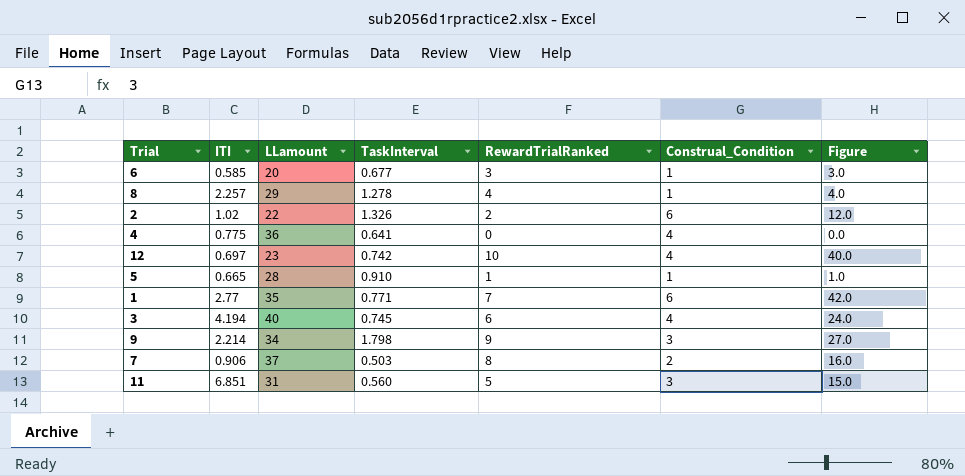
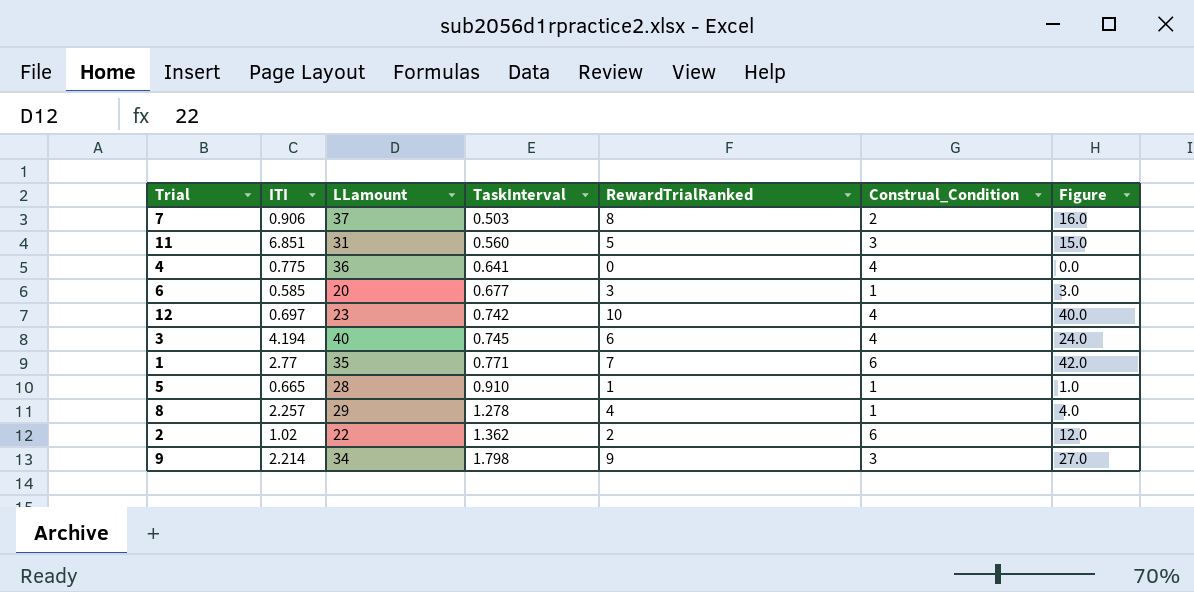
row order: none -> TaskInterval ascending
2 | TaskInterval: 1.326 -> 1.362

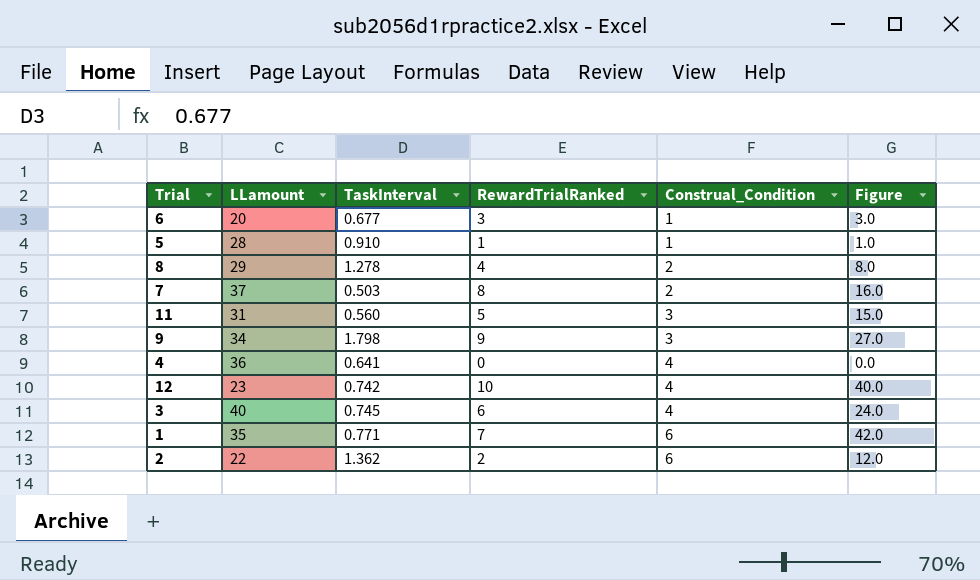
row order: TaskInterval ascending -> Construal_Condition ascending
column ITI | position: 2 -> none
8 | Construal_Condition: 1 -> 2
8 | Figure: 4.0 -> 8.0

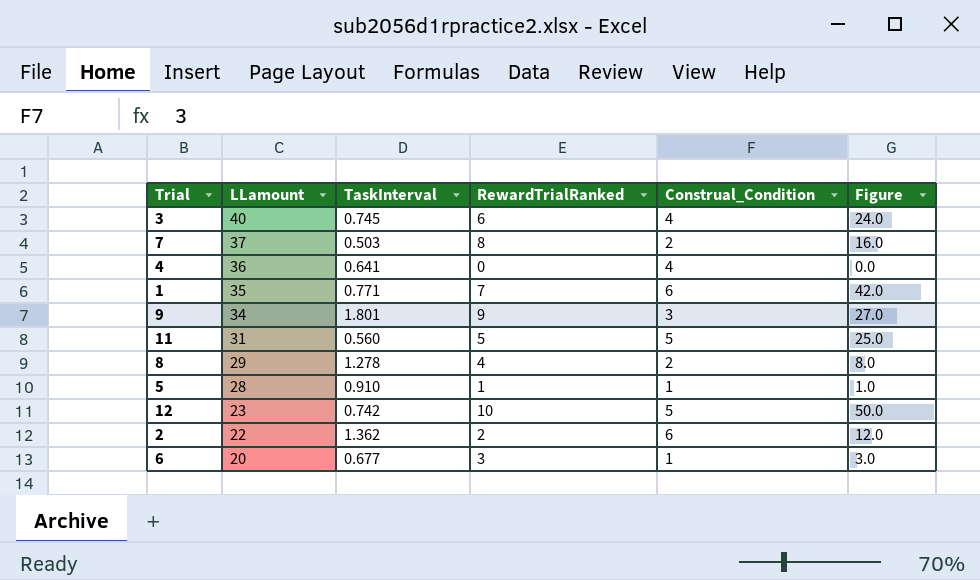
row order: Construal_Condition ascending -> LLamount descending
9 | TaskInterval: 1.798 -> 1.801
11 | Construal_Condition: 3 -> 5
11 | Figure: 15.0 -> 25.0
12 | Construal_Condition: 4 -> 5
12 | Figure: 40.0 -> 50.0

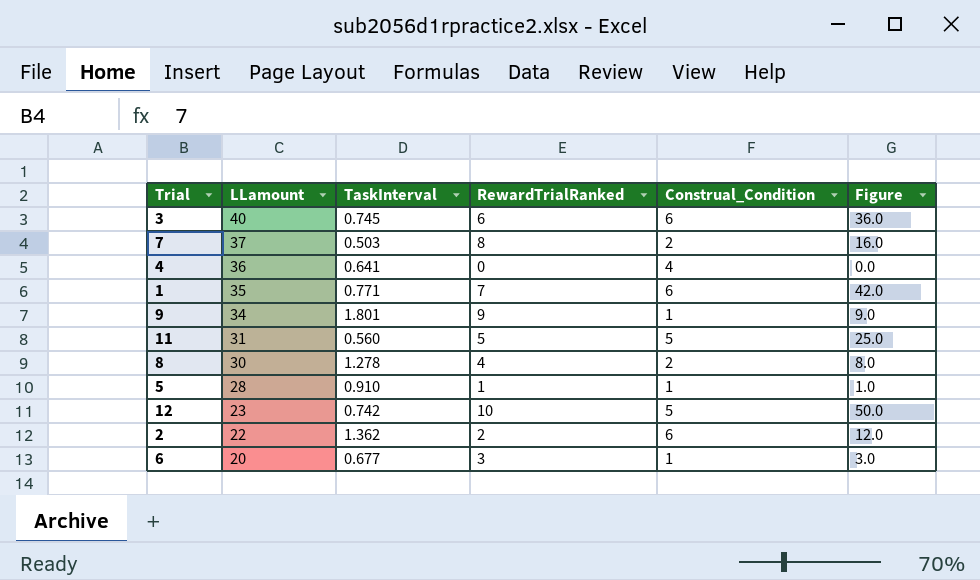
3 | Construal_Condition: 4 -> 6
3 | Figure: 24.0 -> 36.0
9 | Construal_Condition: 3 -> 1
9 | Figure: 27.0 -> 9.0
8 | LLamount: 29 -> 30

